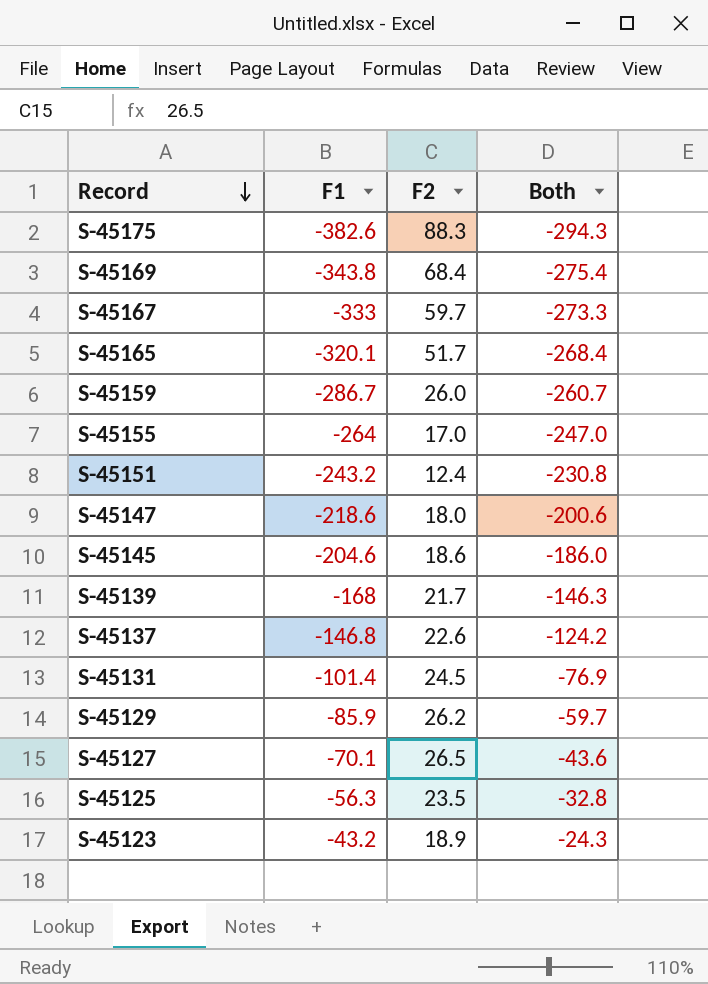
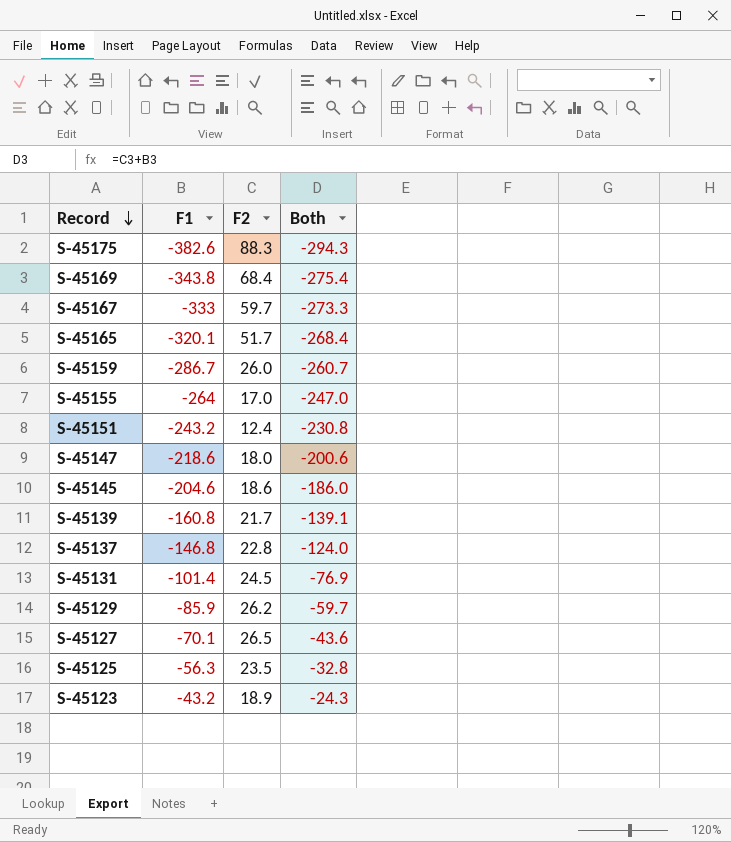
S-45139 | F1: -168 -> -160.8
S-45139 | Both: -146.3 -> -139.1
S-45137 | F2: 22.6 -> 22.8
S-45137 | Both: -124.2 -> -124.0

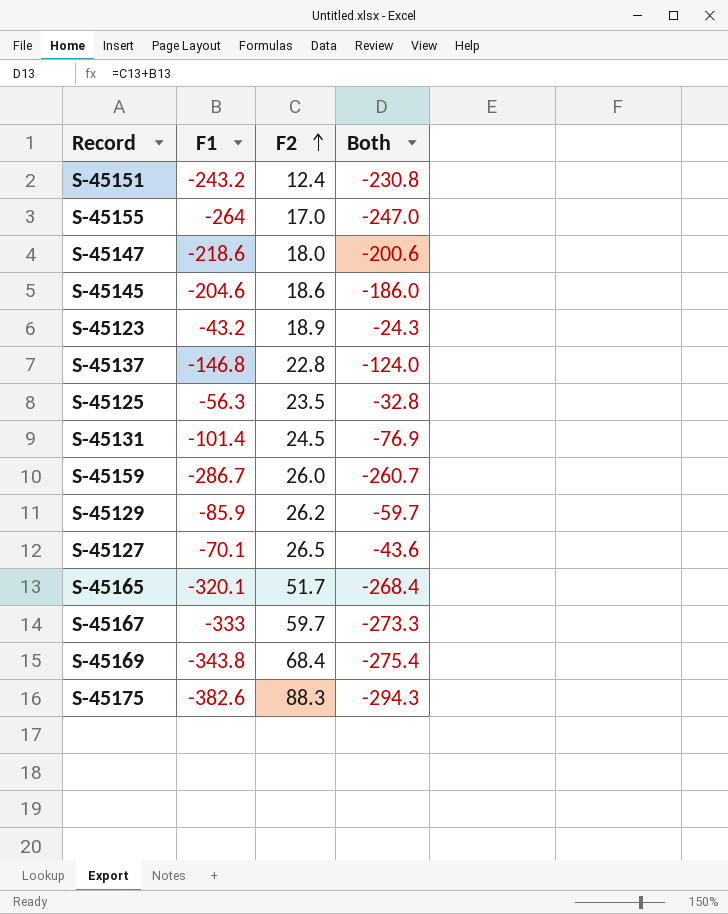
row order: Record descending -> F2 ascending
row S-45139: -160.8 | 21.7 | -139.1 -> none

